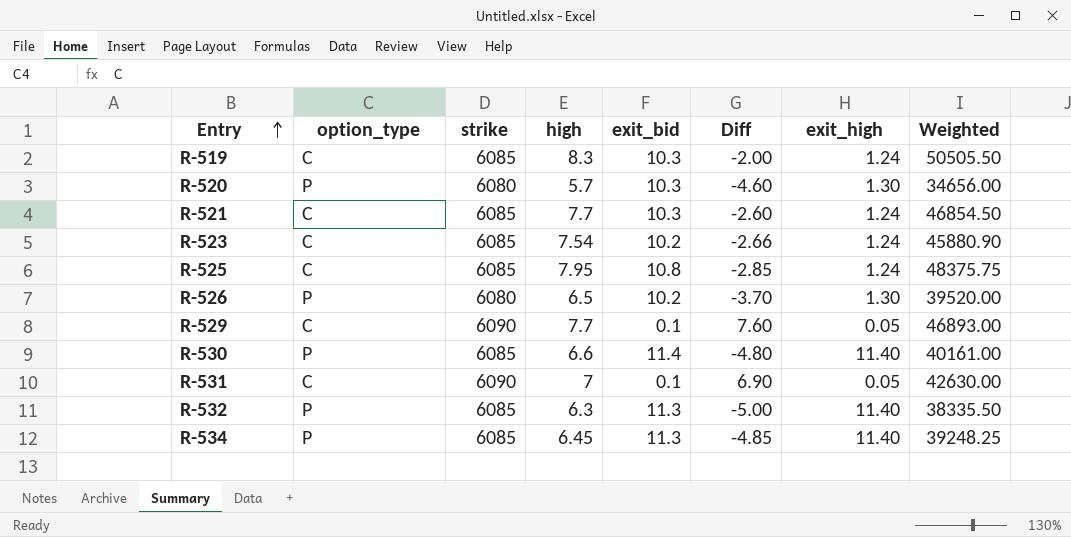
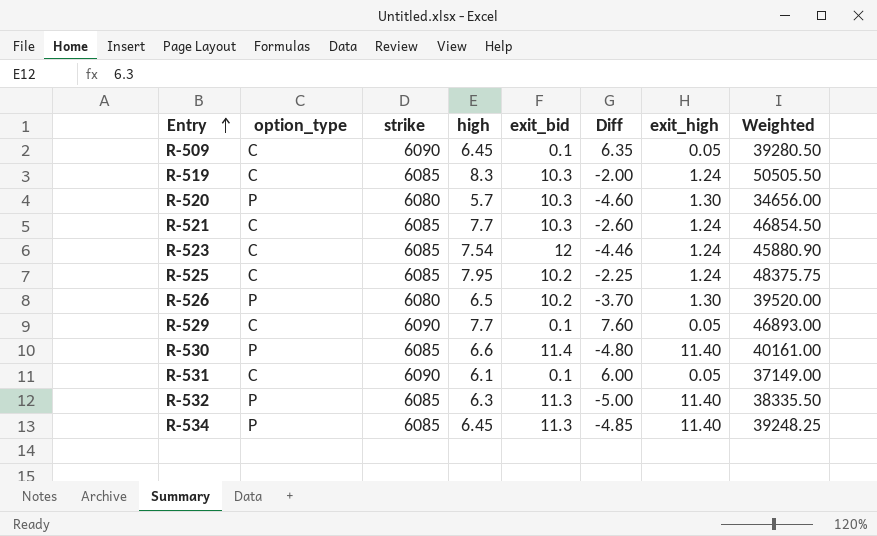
row R-509: none -> C | 6090 | 6.45 | 0.1 | 6.35 | 0.05 | 39280.50
R-523 | exit_bid: 10.2 -> 12
R-523 | Diff: -2.66 -> -4.46
R-525 | exit_bid: 10.8 -> 10.2
R-525 | Diff: -2.85 -> -2.25
R-531 | high: 7 -> 6.1
R-531 | Diff: 6.90 -> 6.00
R-531 | Weighted: 42630.00 -> 37149.00

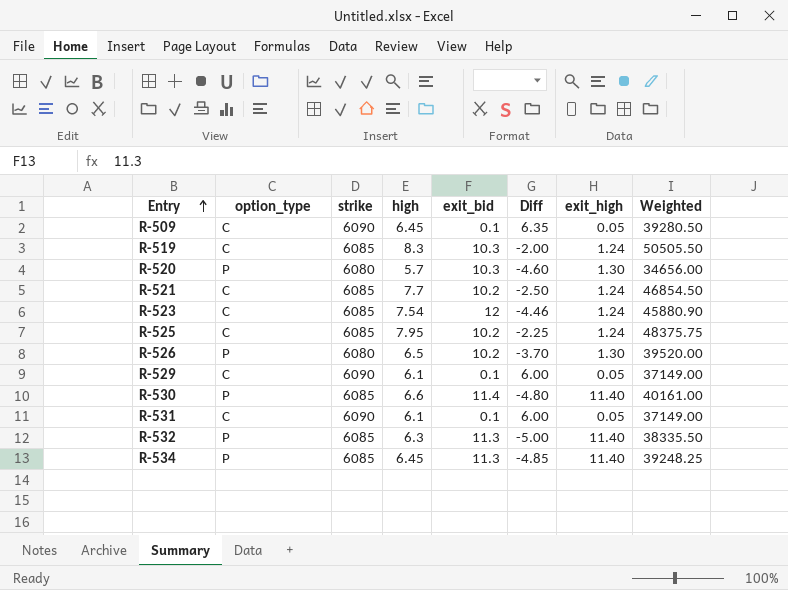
R-521 | exit_bid: 10.3 -> 10.2
R-521 | Diff: -2.60 -> -2.50
R-529 | high: 7.7 -> 6.1
R-529 | Diff: 7.60 -> 6.00
R-529 | Weighted: 46893.00 -> 37149.00

